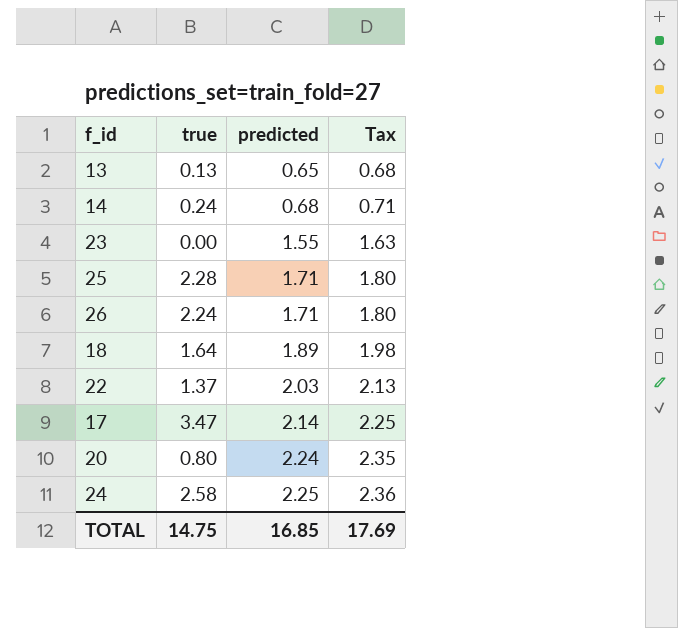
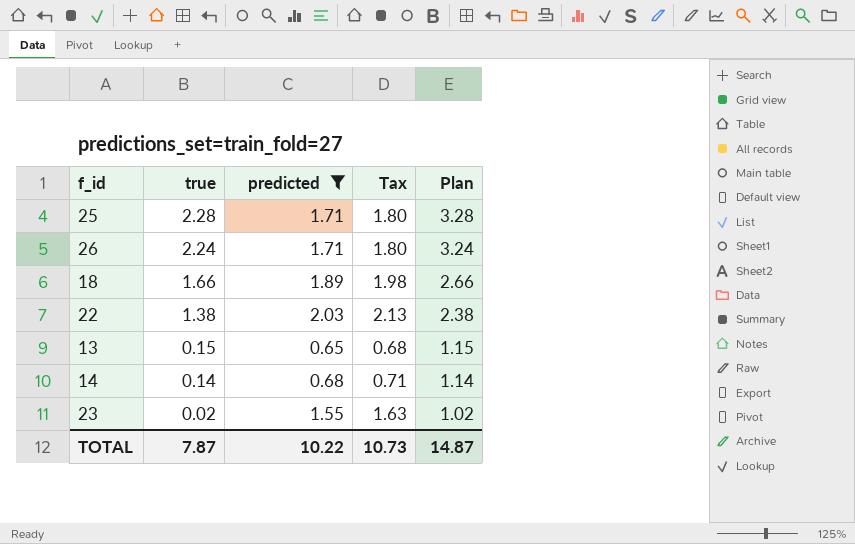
filter: none -> predicted <= 2.03
row order: predicted ascending -> true descending
column Plan | formula: none -> [true] + 1
18 | true: 1.64 -> 1.66
22 | true: 1.37 -> 1.38
13 | true: 0.13 -> 0.15
14 | true: 0.24 -> 0.14
23 | true: 0.00 -> 0.02
TOTAL | true: 14.75 -> 7.87
TOTAL | predicted: 16.85 -> 10.22
TOTAL | Tax: 17.69 -> 10.73

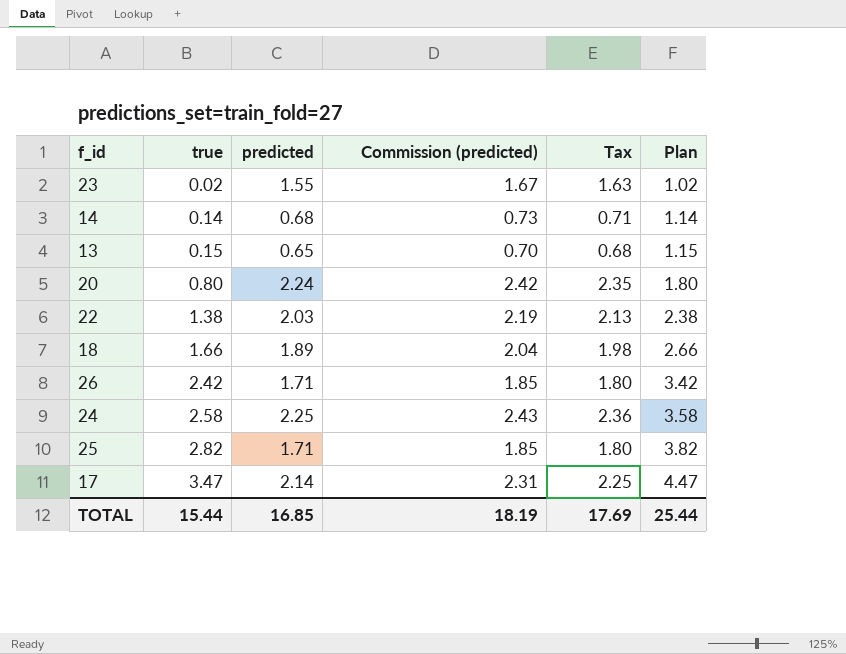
filter: predicted <= 2.03 -> none
row order: true descending -> true ascending
column Commission (predicted) | formula: none -> [predicted] * 1.08
26 | true: 2.24 -> 2.42
26 | Plan: 3.24 -> 3.42
25 | true: 2.28 -> 2.82
25 | Plan: 3.28 -> 3.82
TOTAL | true: 7.87 -> 15.44
TOTAL | predicted: 10.22 -> 16.85
TOTAL | Tax: 10.73 -> 17.69
TOTAL | Plan: 14.87 -> 25.44

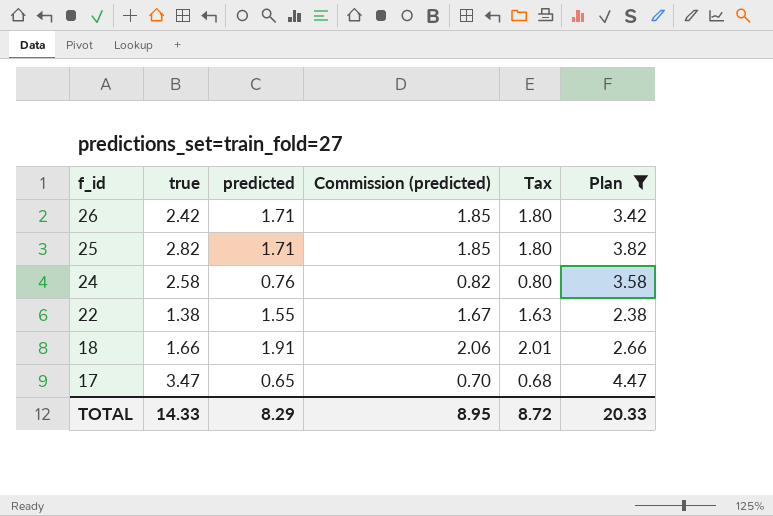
filter: none -> Plan >= 2.38
row order: true ascending -> f_id descending
24 | predicted: 2.25 -> 0.76
24 | Commission (predicted): 2.43 -> 0.82
24 | Tax: 2.36 -> 0.80
22 | predicted: 2.03 -> 1.55
22 | Commission (predicted): 2.19 -> 1.67
22 | Tax: 2.13 -> 1.63
18 | predicted: 1.89 -> 1.91
18 | Commission (predicted): 2.04 -> 2.06
18 | Tax: 1.98 -> 2.01
17 | predicted: 2.14 -> 0.65
17 | Commission (predicted): 2.31 -> 0.70
17 | Tax: 2.25 -> 0.68
TOTAL | true: 15.44 -> 14.33
TOTAL | predicted: 16.85 -> 8.29
TOTAL | Commission (predicted): 18.19 -> 8.95
TOTAL | Tax: 17.69 -> 8.72
TOTAL | Plan: 25.44 -> 20.33

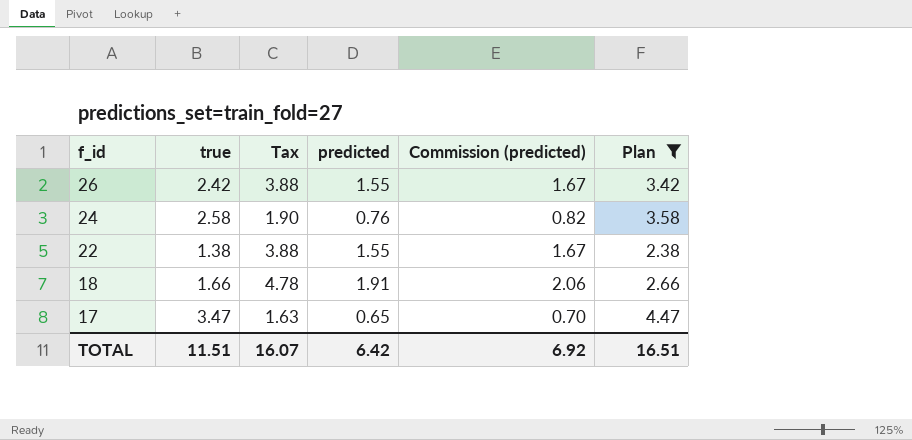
column Tax | formula: [predicted] * 1.05 -> [predicted] * 2.5
column Tax | position: 5 -> 3
row 25: 2.82 | 1.71 | 1.85 | 1.80 | 3.82 -> none
26 | predicted: 1.71 -> 1.55
26 | Commission (predicted): 1.85 -> 1.67
TOTAL | true: 14.33 -> 11.51
TOTAL | Tax: 8.72 -> 16.07
TOTAL | predicted: 8.29 -> 6.42
TOTAL | Commission (predicted): 8.95 -> 6.92
TOTAL | Plan: 20.33 -> 16.51

